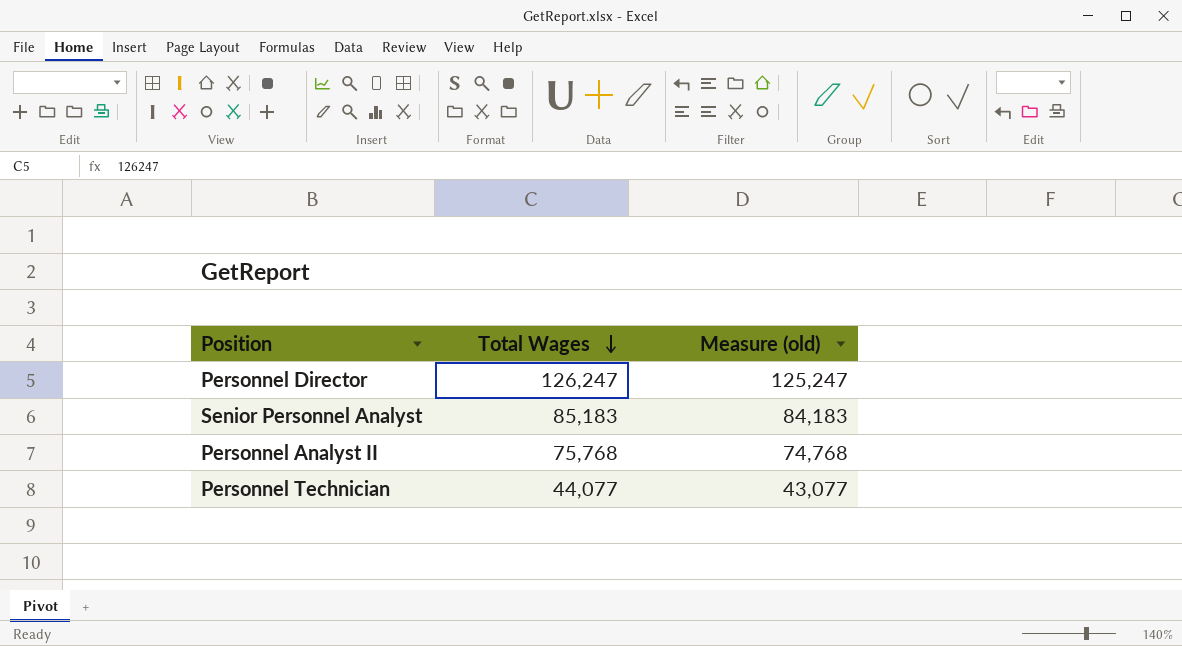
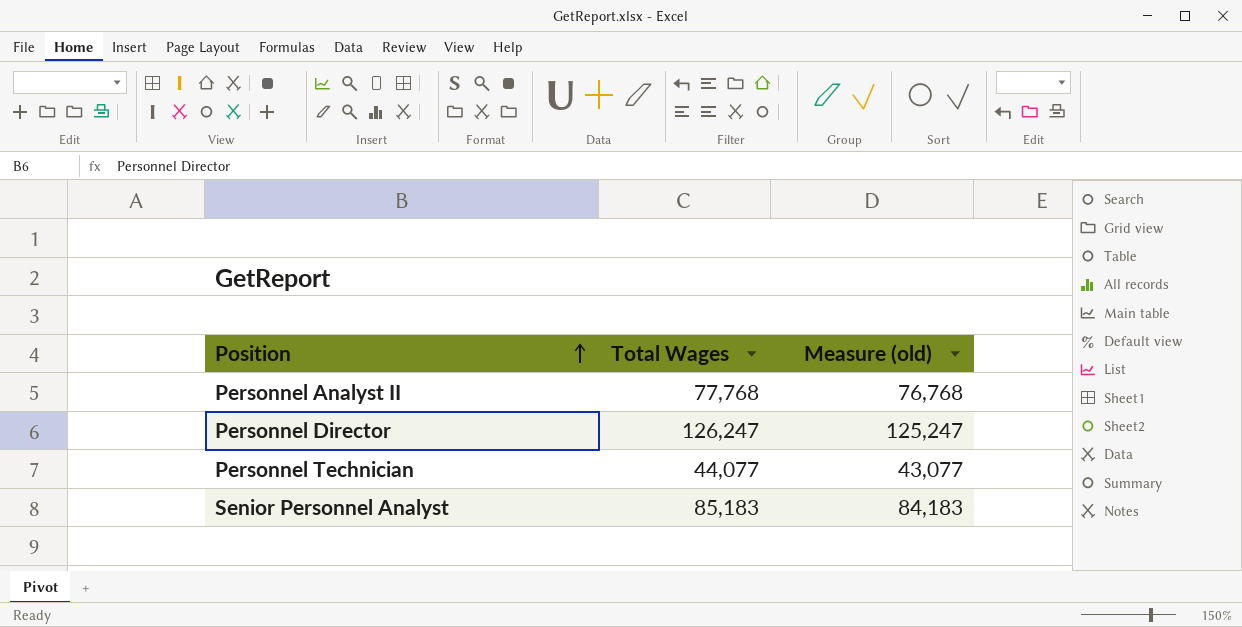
row order: Total Wages descending -> Position ascending
Personnel Analyst II | Total Wages: 75,768 -> 77,768
Personnel Analyst II | Measure (old): 74,768 -> 76,768

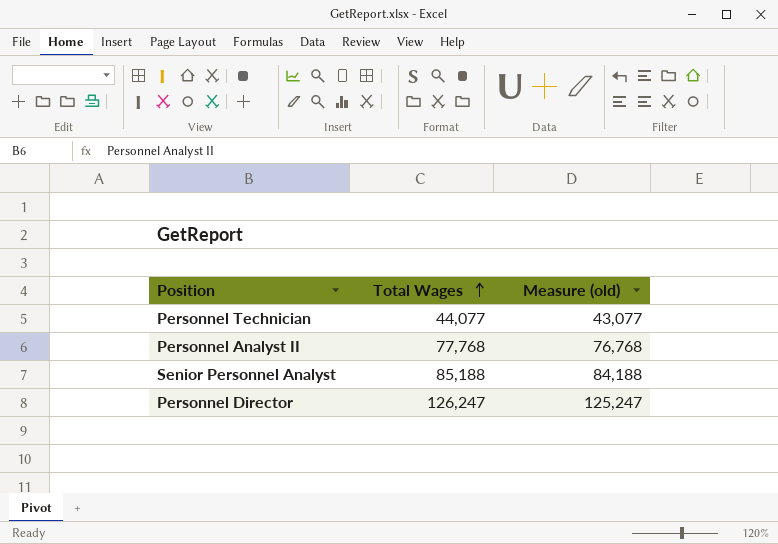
row order: Position ascending -> Total Wages ascending
Senior Personnel Analyst | Total Wages: 85,183 -> 85,188
Senior Personnel Analyst | Measure (old): 84,183 -> 84,188

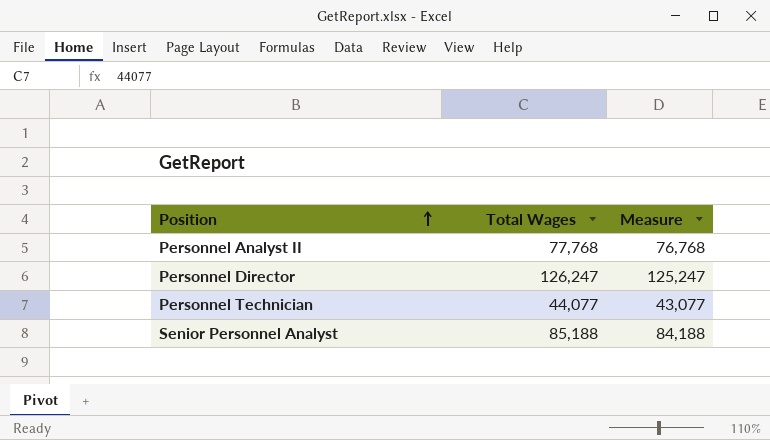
row order: Total Wages ascending -> Position ascending
column name: Measure (old) -> Measure

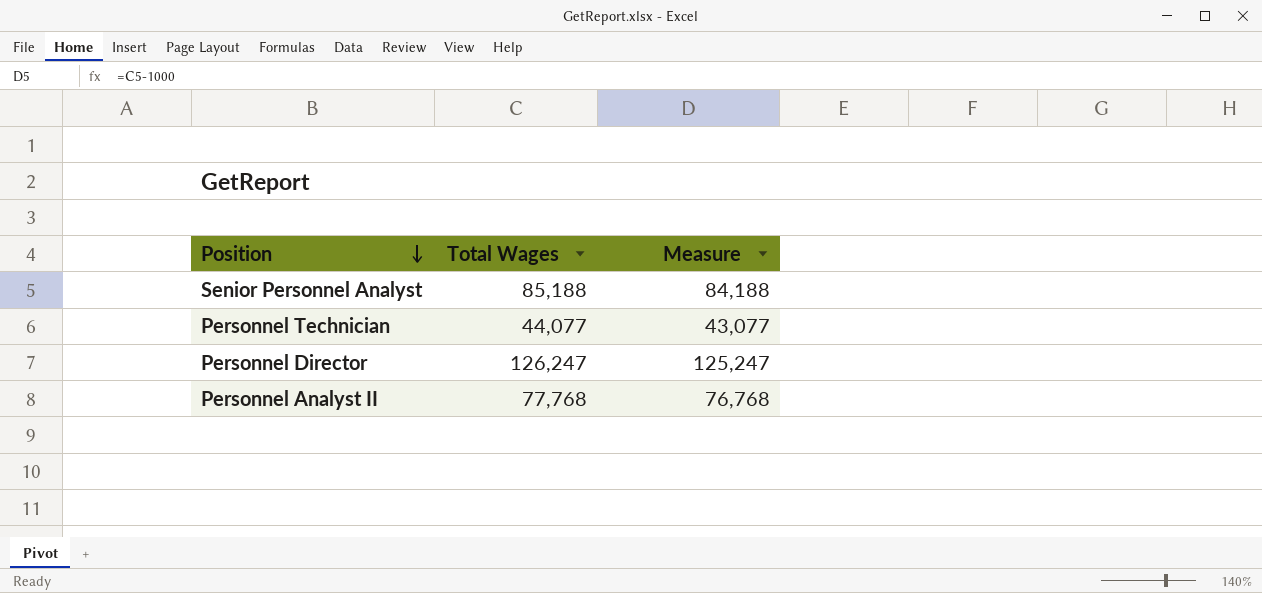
row order: Position ascending -> Position descending

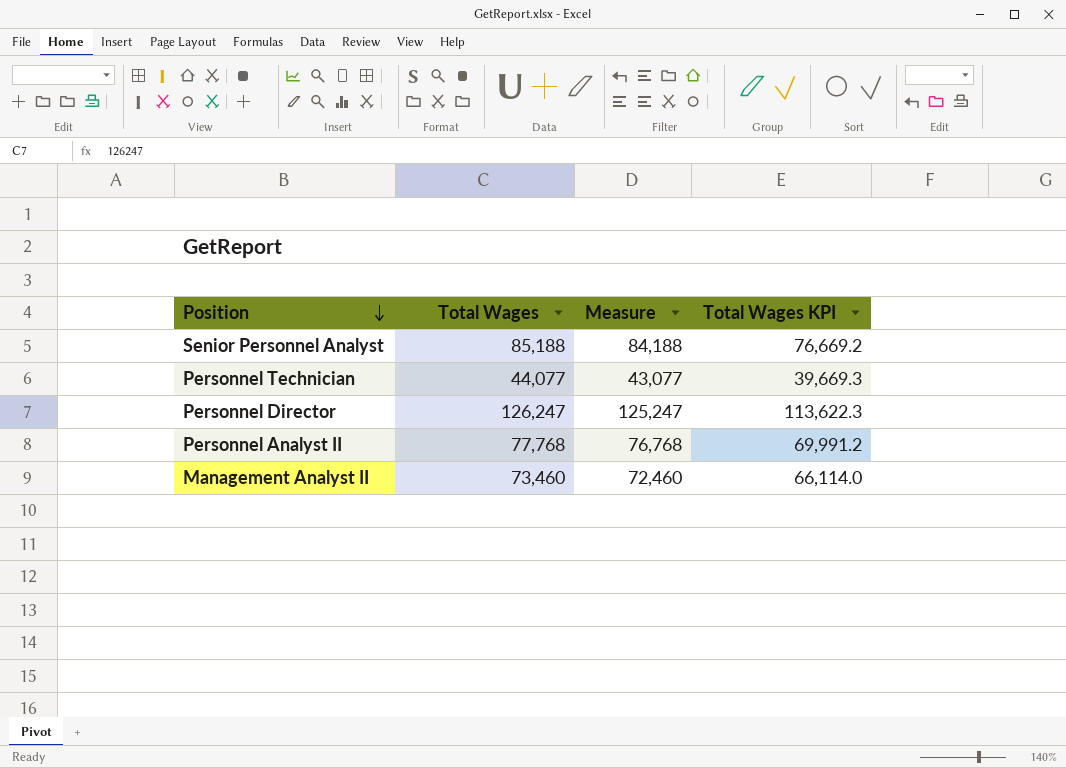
column Total Wages KPI | formula: none -> [Total Wages] * 0.9
row Management Analyst II: none -> 73,460 | 72,460 | 66,114.0

